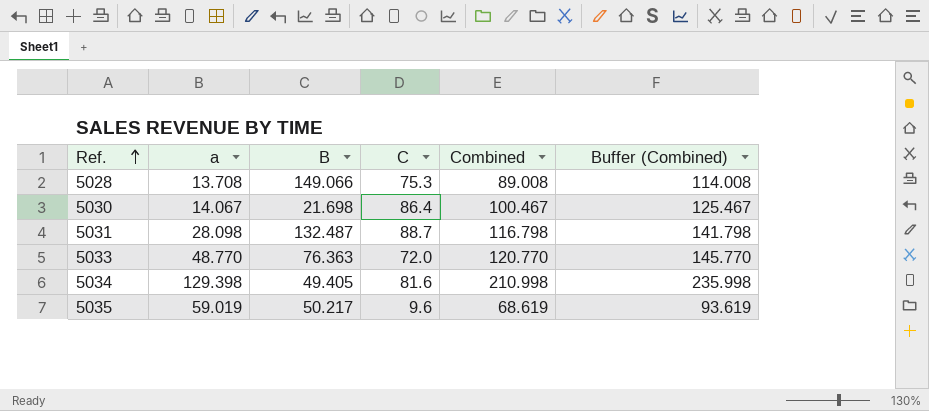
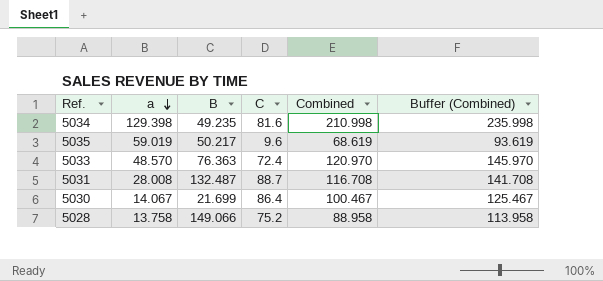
row order: Ref. ascending -> a descending
5034 | B: 49.405 -> 49.235
5033 | a: 48.770 -> 48.570
5033 | C: 72.0 -> 72.4
5033 | Combined: 120.770 -> 120.970
5033 | Buffer (Combined): 145.770 -> 145.970
5031 | a: 28.098 -> 28.008
5031 | Combined: 116.798 -> 116.708
5031 | Buffer (Combined): 141.798 -> 141.708
5030 | B: 21.698 -> 21.699
5028 | a: 13.708 -> 13.758
5028 | C: 75.3 -> 75.2
5028 | Combined: 89.008 -> 88.958
5028 | Buffer (Combined): 114.008 -> 113.958

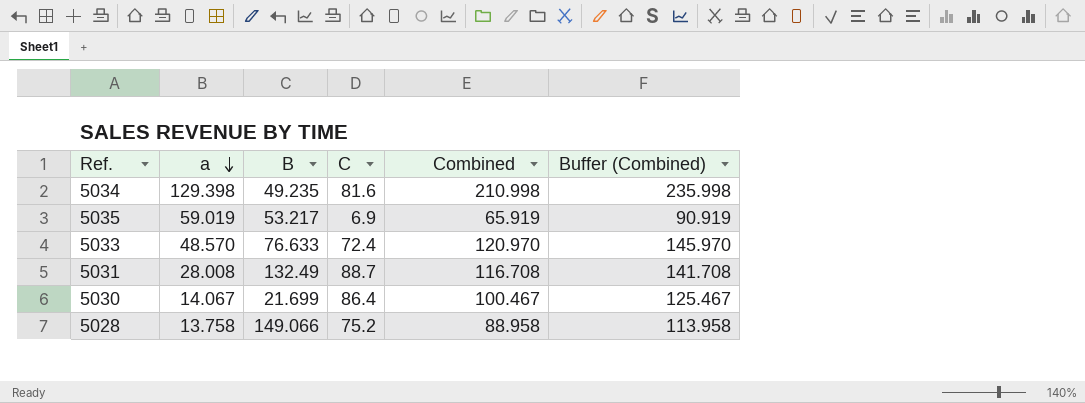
5035 | B: 50.217 -> 53.217
5035 | C: 9.6 -> 6.9
5035 | Combined: 68.619 -> 65.919
5035 | Buffer (Combined): 93.619 -> 90.919
5033 | B: 76.363 -> 76.633
5031 | B: 132.487 -> 132.49

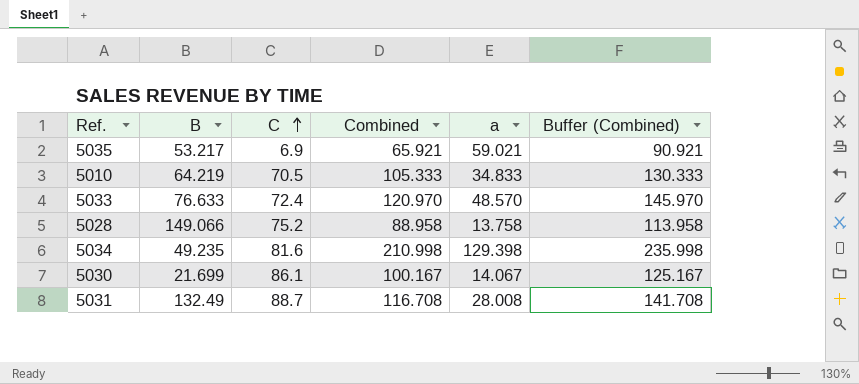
row order: a descending -> C ascending
column a | position: 2 -> 5
5035 | Combined: 65.919 -> 65.921
5035 | a: 59.019 -> 59.021
5035 | Buffer (Combined): 90.919 -> 90.921
row 5010: none -> 64.219 | 70.5 | 105.333 | 34.833 | 130.333
5030 | C: 86.4 -> 86.1
5030 | Combined: 100.467 -> 100.167
5030 | Buffer (Combined): 125.467 -> 125.167

